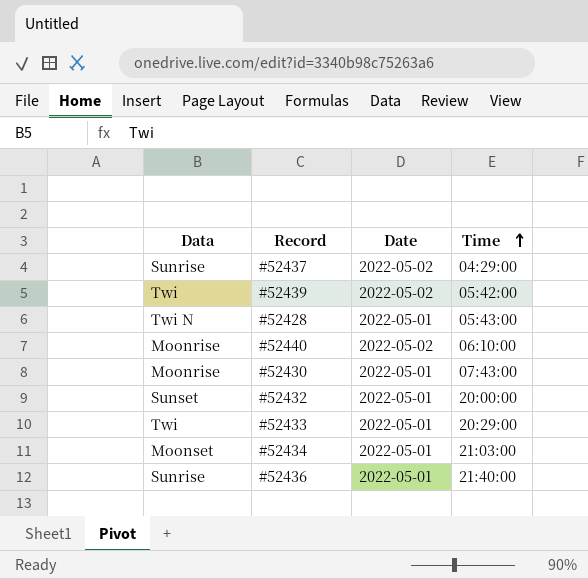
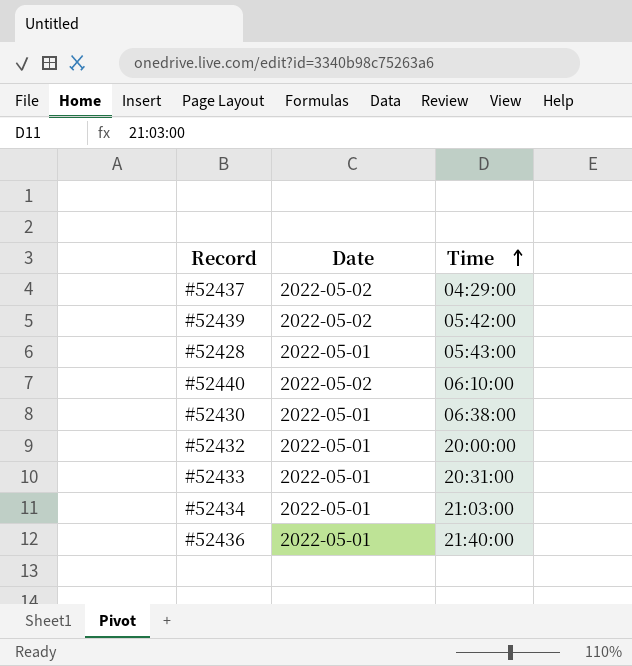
column Data | position: 1 -> none
#52430 | Time: 07:43:00 -> 06:38:00
#52433 | Time: 20:29:00 -> 20:31:00

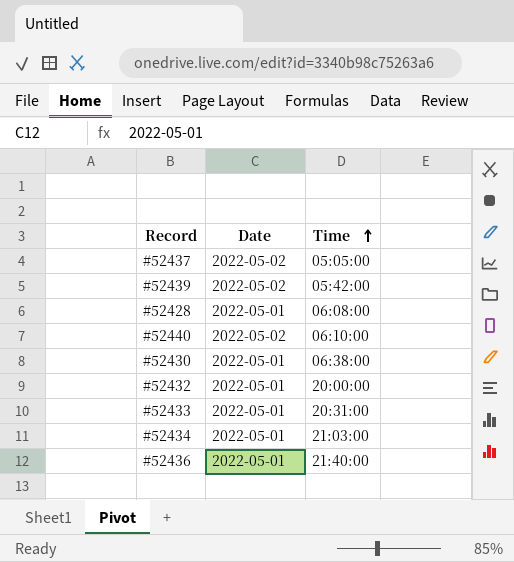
#52437 | Time: 04:29:00 -> 05:05:00
#52428 | Time: 05:43:00 -> 06:08:00

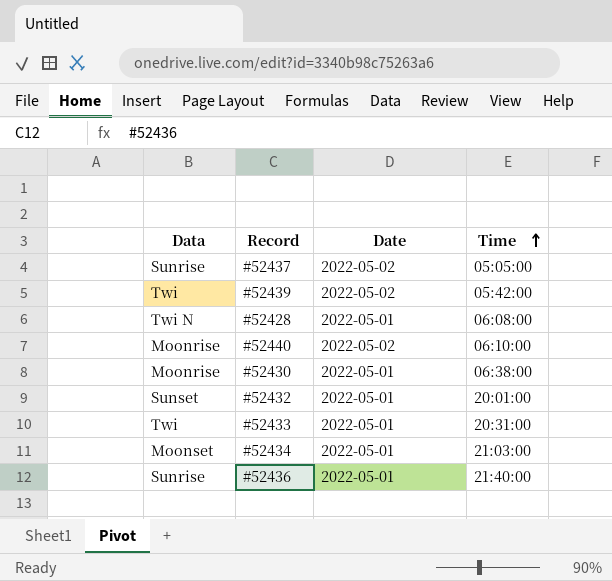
column Data | position: none -> 1
#52432 | Time: 20:00:00 -> 20:01:00

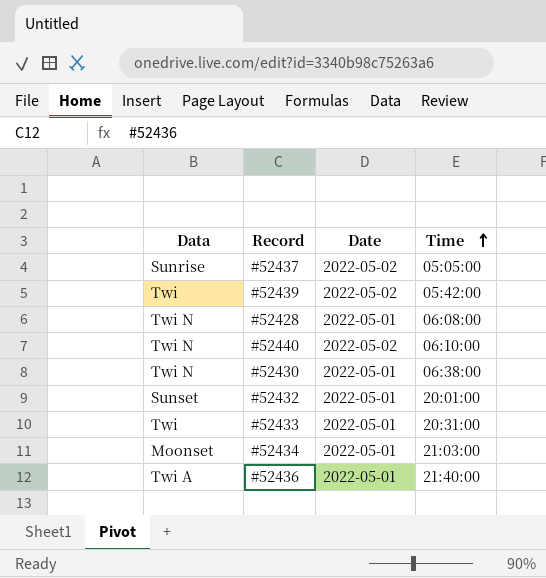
#52440 | Data: Moonrise -> Twi N
#52430 | Data: Moonrise -> Twi N
#52436 | Data: Sunrise -> Twi A

